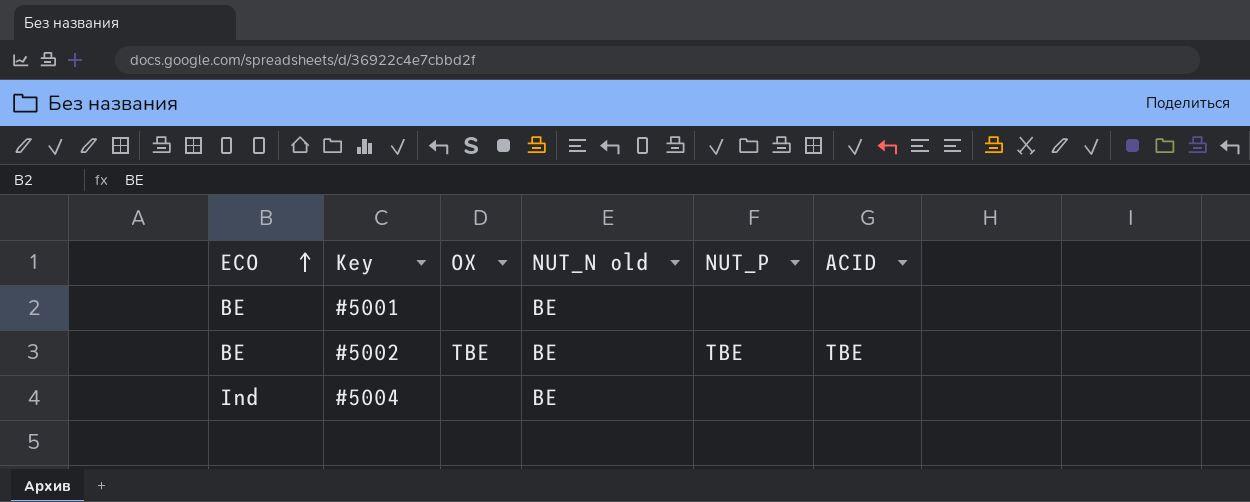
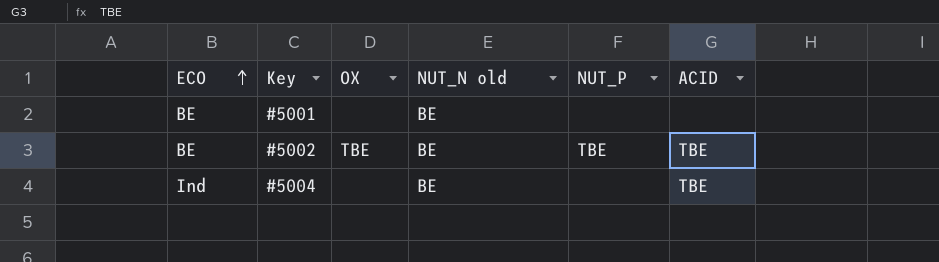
#5004 | ACID: none -> TBE

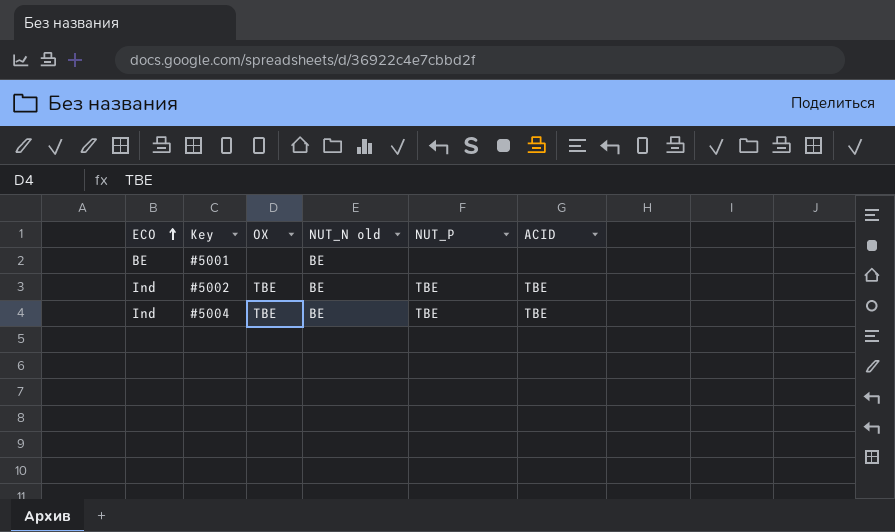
#5002 | ECO: BE -> Ind
#5004 | OX: none -> TBE
#5004 | NUT_P: none -> TBE

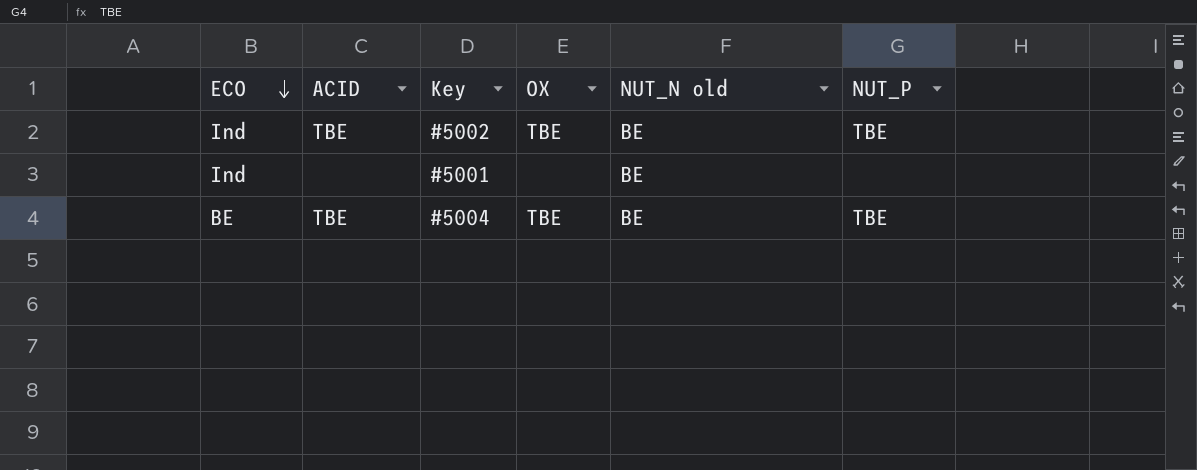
row order: ECO ascending -> ECO descending
column ACID | position: 6 -> 2
#5001 | ECO: BE -> Ind
#5004 | ECO: Ind -> BE

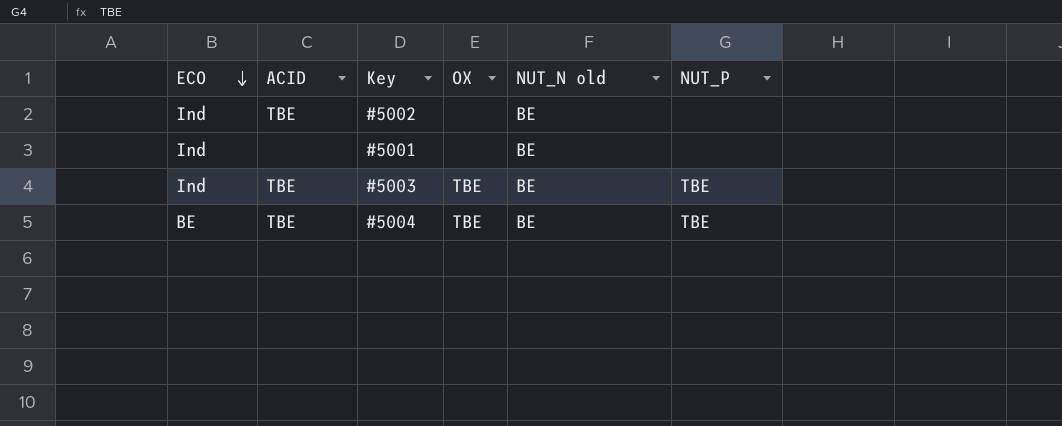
#5002 | OX: TBE -> none
#5002 | NUT_P: TBE -> none
row #5003: none -> Ind | TBE | TBE | BE | TBE

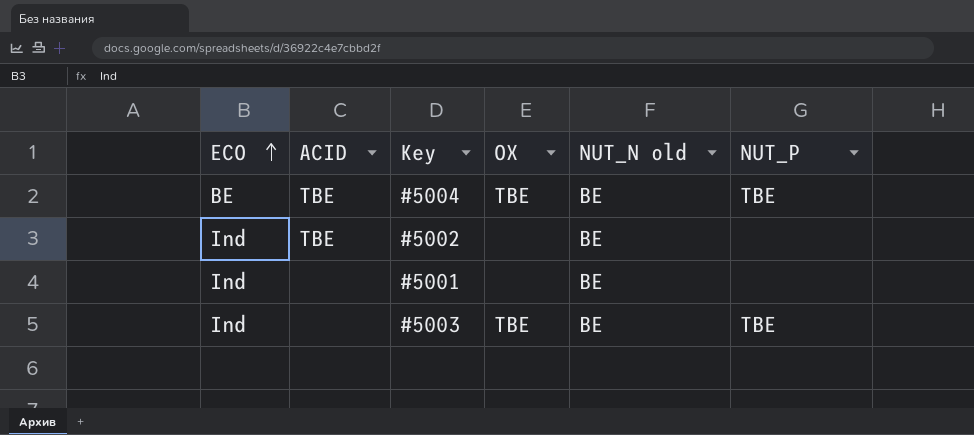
row order: ECO descending -> ECO ascending
#5003 | ACID: TBE -> none

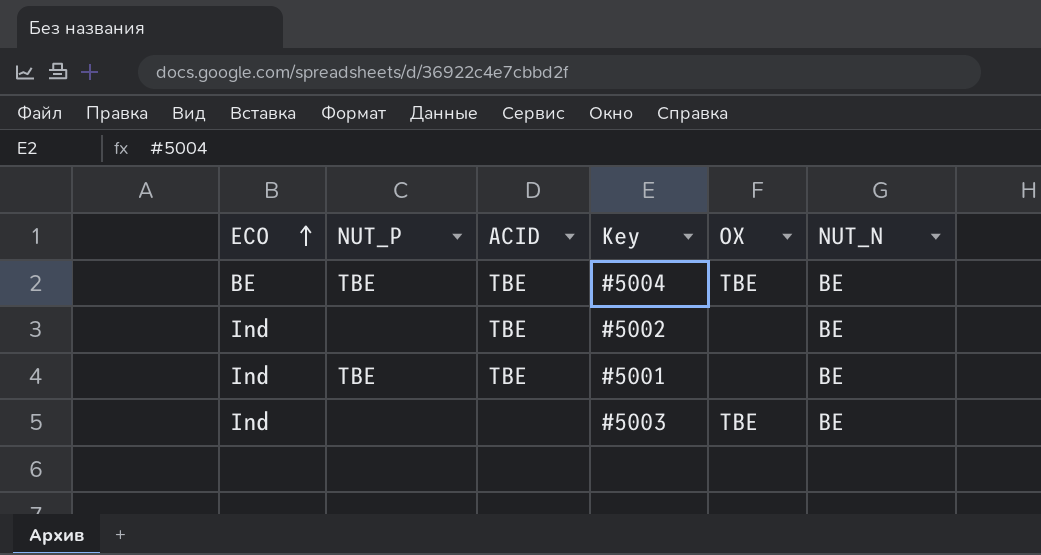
column NUT_P | position: 6 -> 2
column name: NUT_N old -> NUT_N
#5001 | NUT_P: none -> TBE
#5001 | ACID: none -> TBE
#5003 | NUT_P: TBE -> none

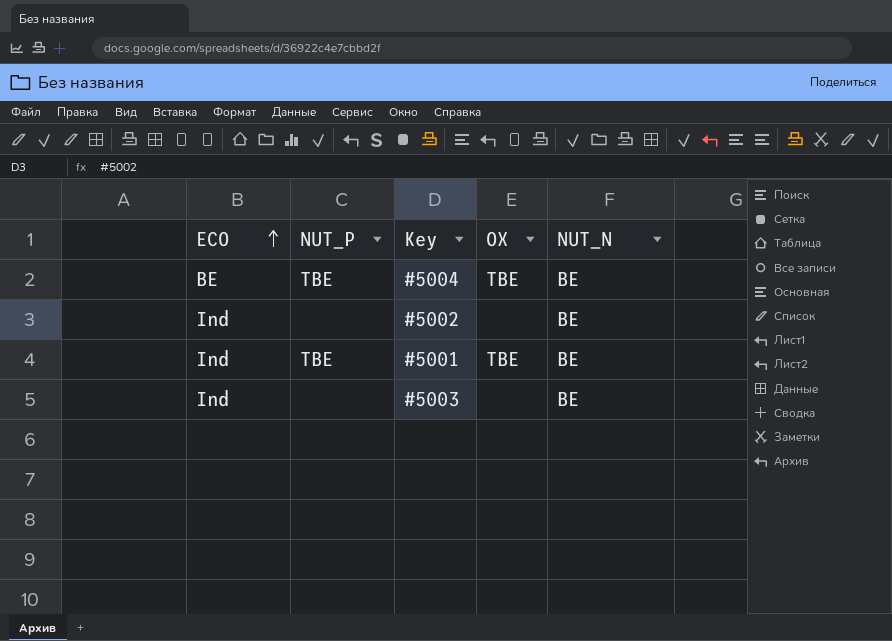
column ACID | position: 3 -> none
#5001 | OX: none -> TBE
#5003 | OX: TBE -> none

